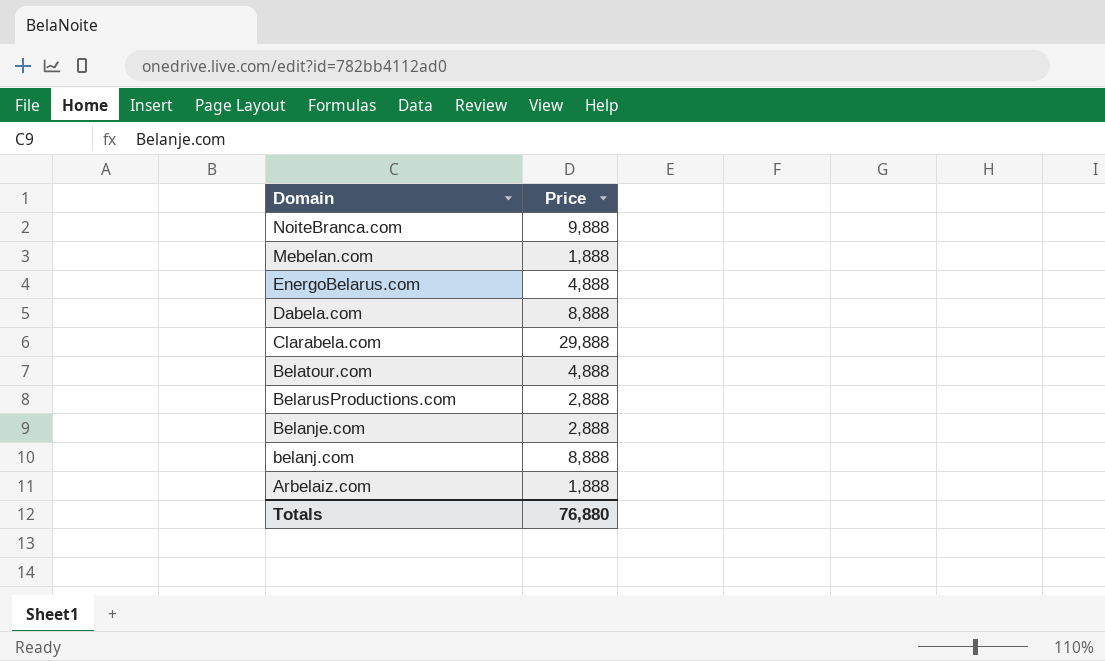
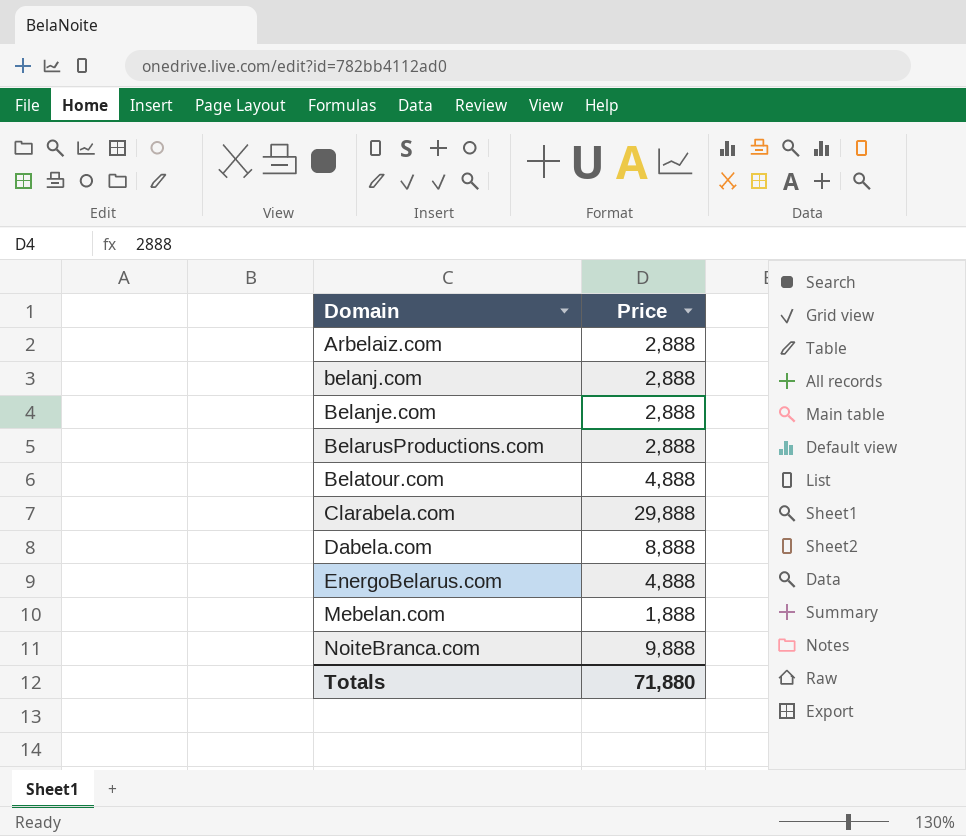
row order: Domain descending -> Domain ascending
Arbelaiz.com | Price: 1,888 -> 2,888
belanj.com | Price: 8,888 -> 2,888
Totals | Price: 76,880 -> 71,880

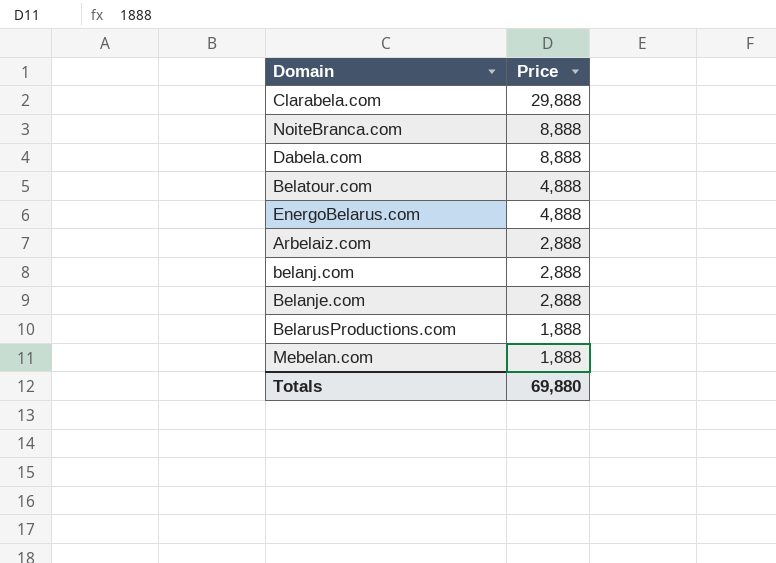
row order: Domain ascending -> Price descending
NoiteBranca.com | Price: 9,888 -> 8,888
BelarusProductions.com | Price: 2,888 -> 1,888
Totals | Price: 71,880 -> 69,880

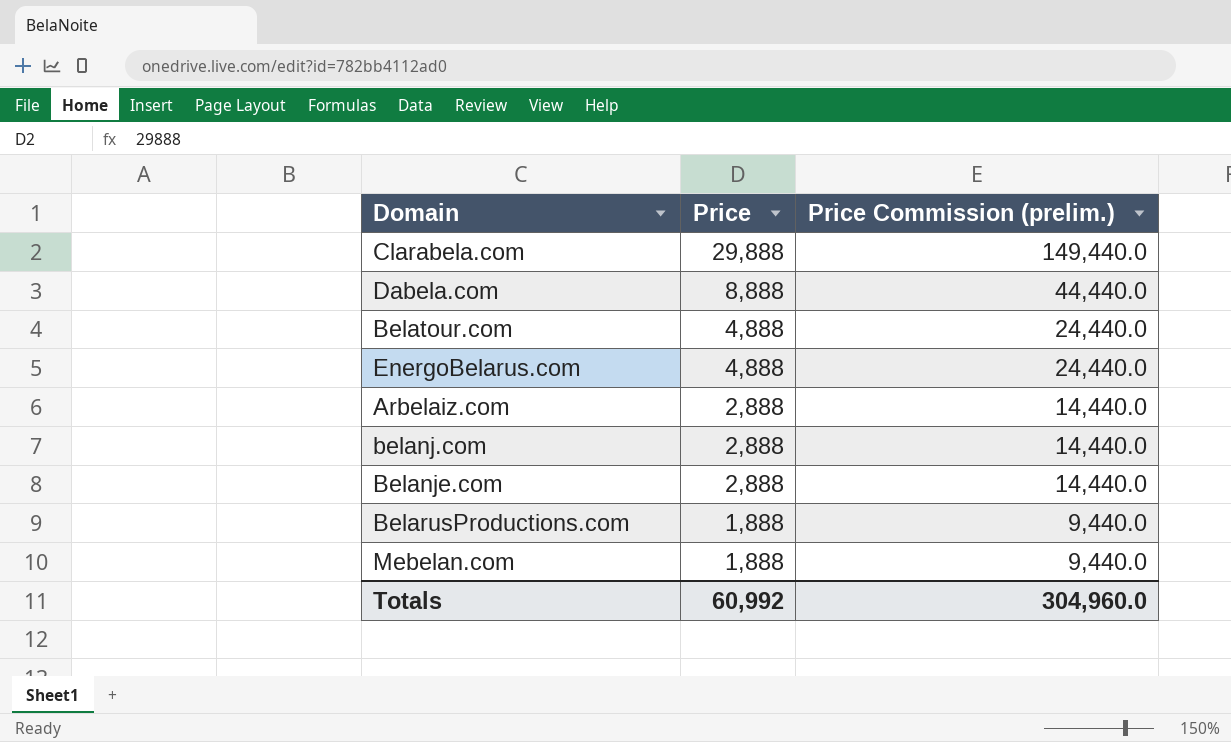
column Price Commission (prelim.) | formula: none -> [Price] * 5
row NoiteBranca.com: 8,888 -> none
Totals | Price: 69,880 -> 60,992

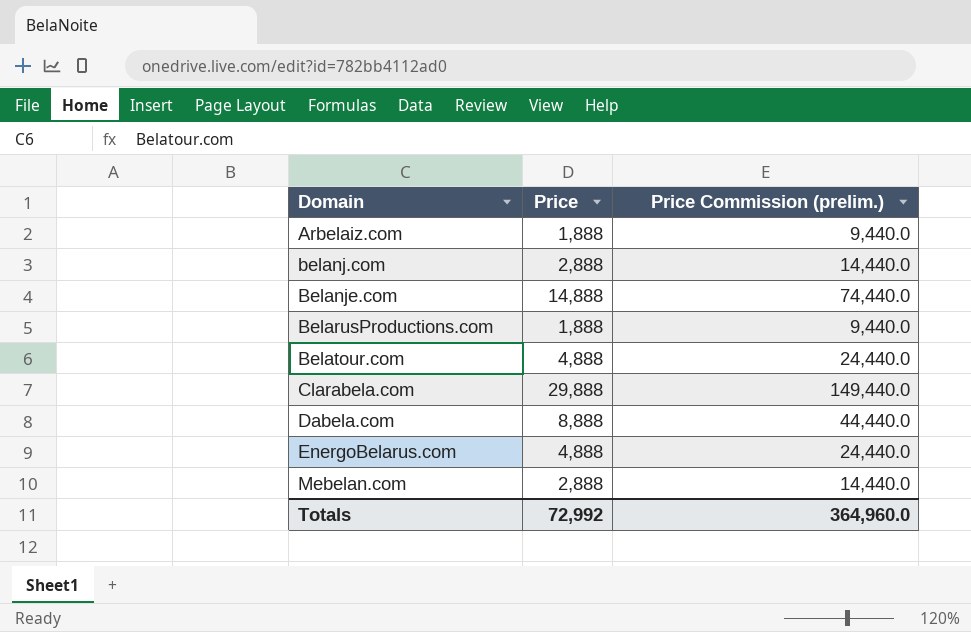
row order: Price descending -> Domain ascending
Arbelaiz.com | Price: 2,888 -> 1,888
Arbelaiz.com | Price Commission (prelim.): 14,440.0 -> 9,440.0
Belanje.com | Price: 2,888 -> 14,888
Belanje.com | Price Commission (prelim.): 14,440.0 -> 74,440.0
Mebelan.com | Price: 1,888 -> 2,888
Mebelan.com | Price Commission (prelim.): 9,440.0 -> 14,440.0
Totals | Price: 60,992 -> 72,992
Totals | Price Commission (prelim.): 304,960.0 -> 364,960.0

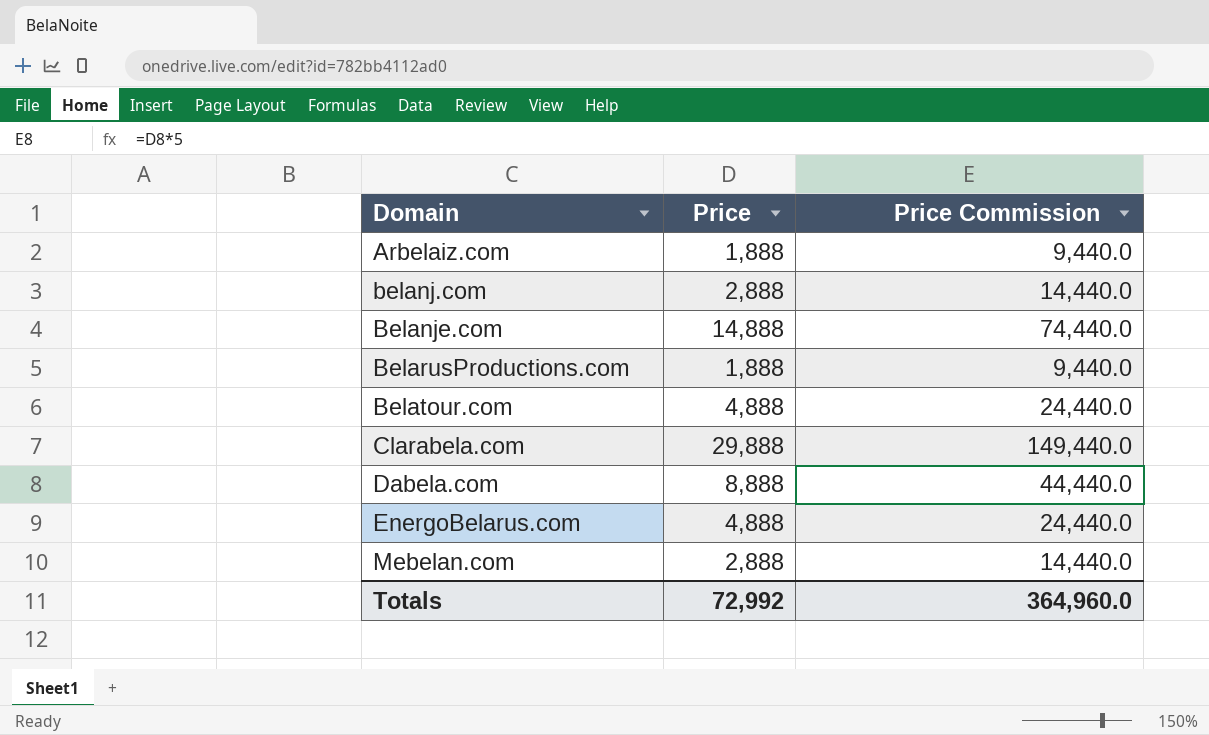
column name: Price Commission (prelim.) -> Price Commission

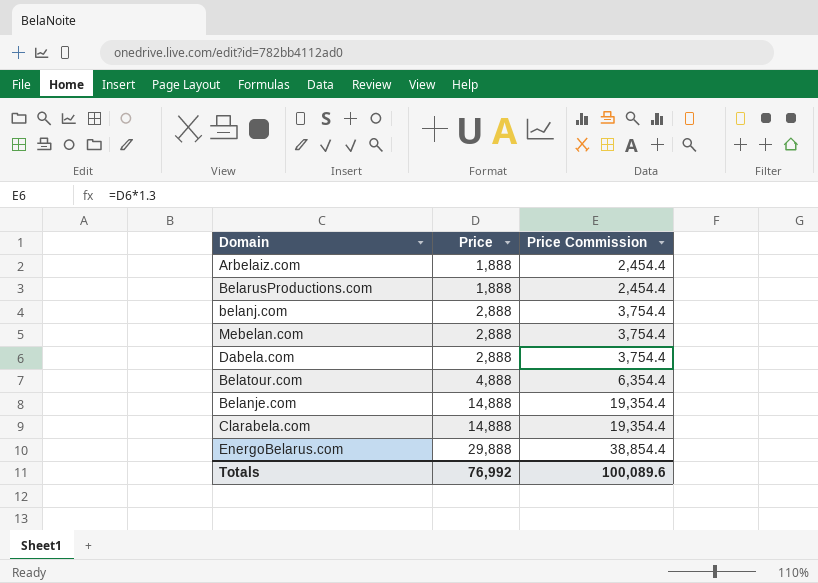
row order: Domain ascending -> Price ascending
column Price Commission | formula: [Price] * 5 -> [Price] * 1.3
Dabela.com | Price: 8,888 -> 2,888
Clarabela.com | Price: 29,888 -> 14,888
EnergoBelarus.com | Price: 4,888 -> 29,888
Totals | Price: 72,992 -> 76,992
Totals | Price Commission: 364,960.0 -> 100,089.6

